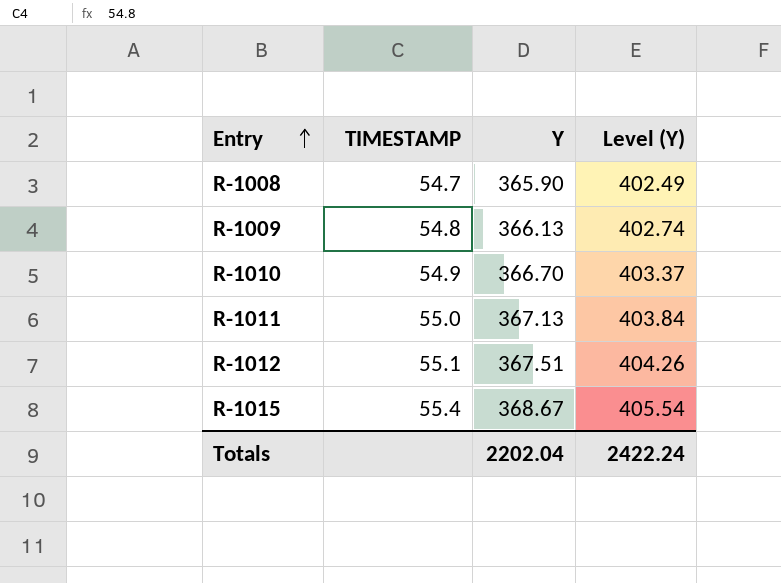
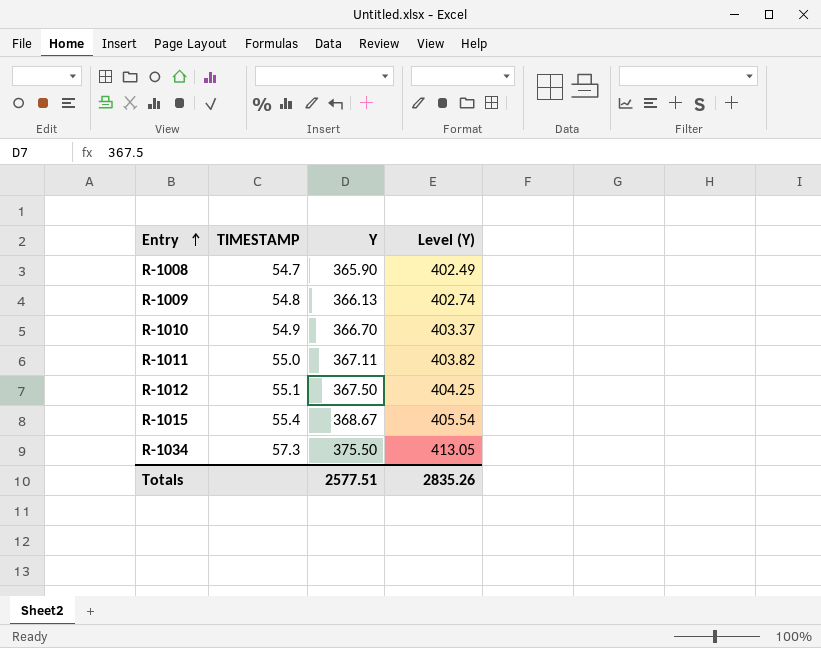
R-1011 | Y: 367.13 -> 367.11
R-1011 | Level (Y): 403.84 -> 403.82
R-1012 | Y: 367.51 -> 367.50
R-1012 | Level (Y): 404.26 -> 404.25
row R-1034: none -> 57.3 | 375.50 | 413.05
Totals | Y: 2202.04 -> 2577.51
Totals | Level (Y): 2422.24 -> 2835.26

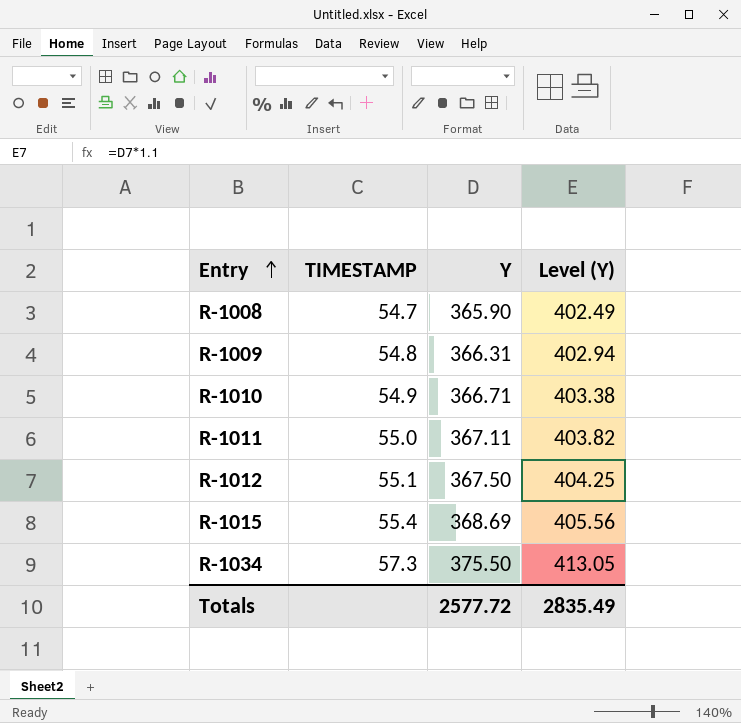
R-1009 | Y: 366.13 -> 366.31
R-1009 | Level (Y): 402.74 -> 402.94
R-1010 | Y: 366.70 -> 366.71
R-1010 | Level (Y): 403.37 -> 403.38
R-1015 | Y: 368.67 -> 368.69
R-1015 | Level (Y): 405.54 -> 405.56
Totals | Y: 2577.51 -> 2577.72
Totals | Level (Y): 2835.26 -> 2835.49

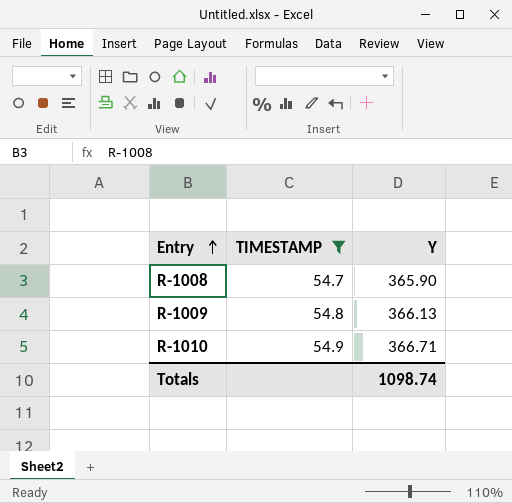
filter: none -> TIMESTAMP <= 54.9
column Level (Y) | formula: [Y] * 1.1 -> none
R-1009 | Y: 366.31 -> 366.13
Totals | Y: 2577.72 -> 1098.74

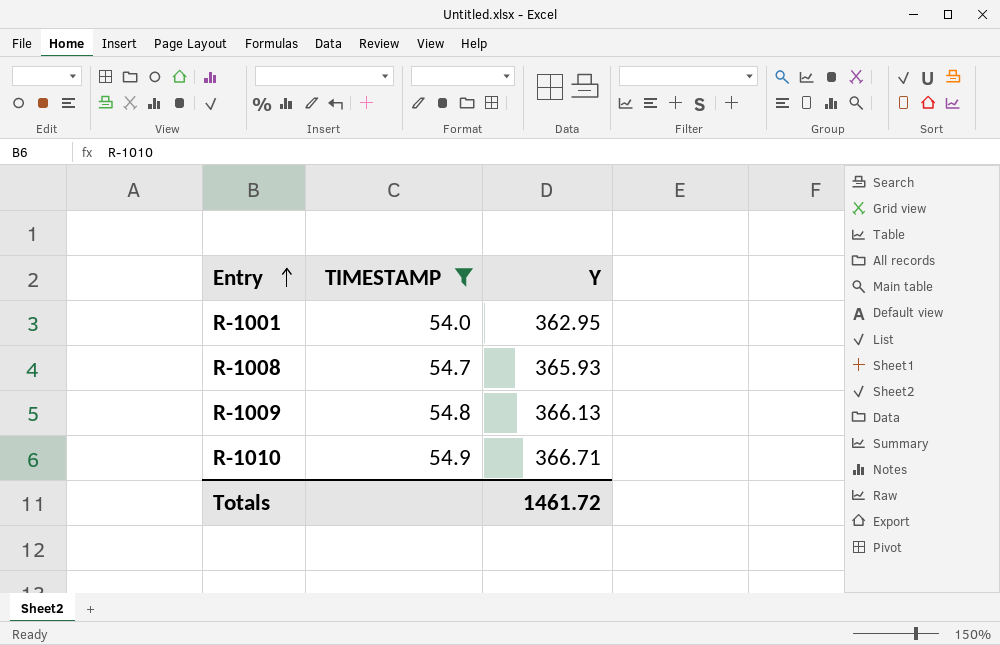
row R-1001: none -> 54.0 | 362.95
R-1008 | Y: 365.90 -> 365.93
Totals | Y: 1098.74 -> 1461.72

